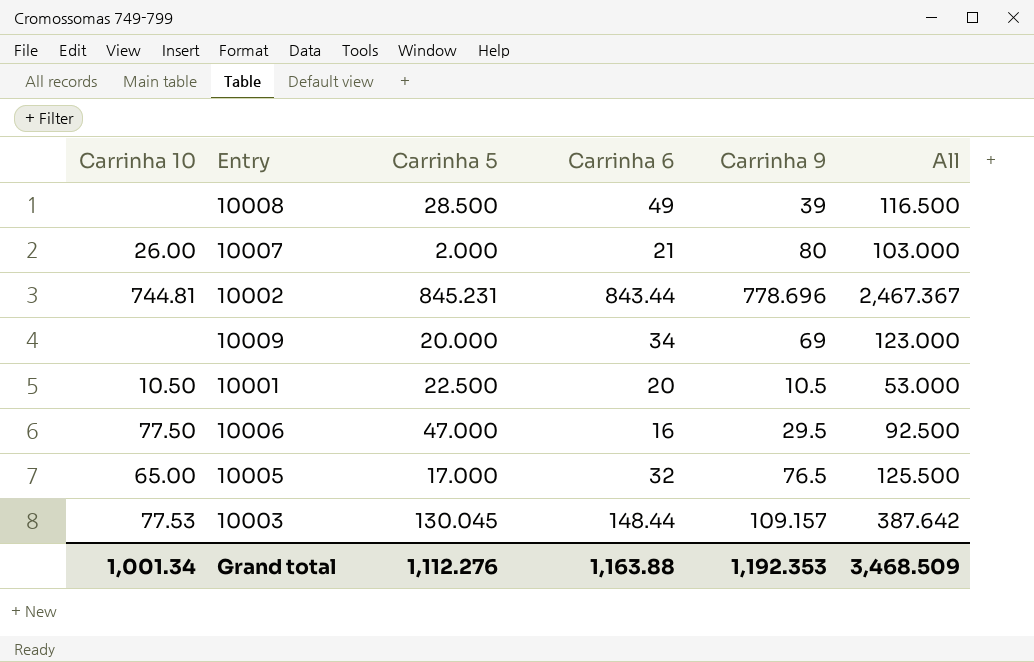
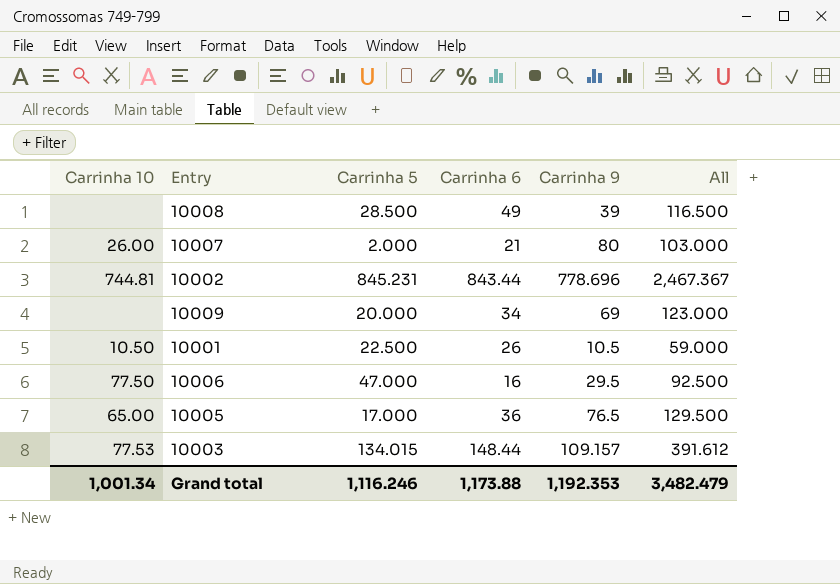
10001 | Carrinha 6: 20 -> 26
10001 | All: 53.000 -> 59.000
10005 | Carrinha 6: 32 -> 36
10005 | All: 125.500 -> 129.500
10003 | Carrinha 5: 130.045 -> 134.015
10003 | All: 387.642 -> 391.612
Grand total | Carrinha 5: 1,112.276 -> 1,116.246
Grand total | Carrinha 6: 1,163.88 -> 1,173.88
Grand total | All: 3,468.509 -> 3,482.479

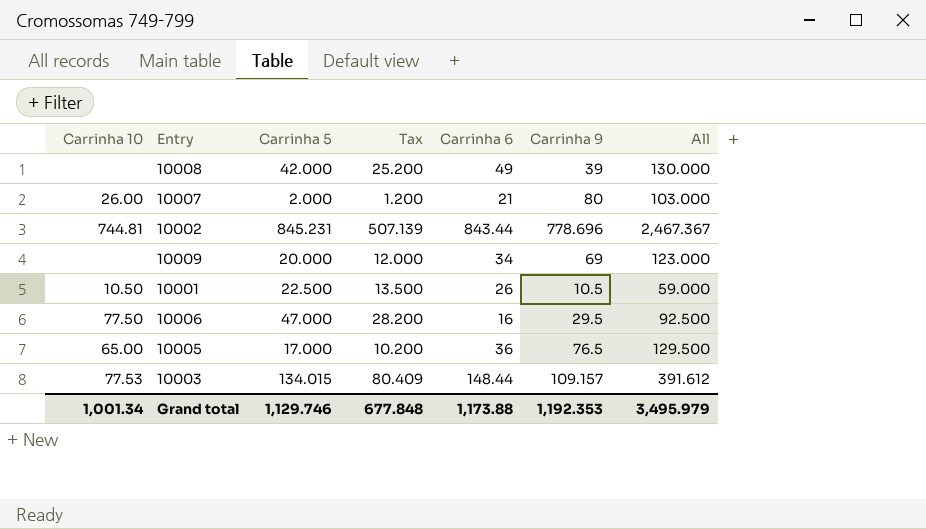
column Tax | formula: none -> [Carrinha 5] * 0.6
10008 | Carrinha 5: 28.500 -> 42.000
10008 | All: 116.500 -> 130.000
Grand total | Carrinha 5: 1,116.246 -> 1,129.746
Grand total | All: 3,482.479 -> 3,495.979

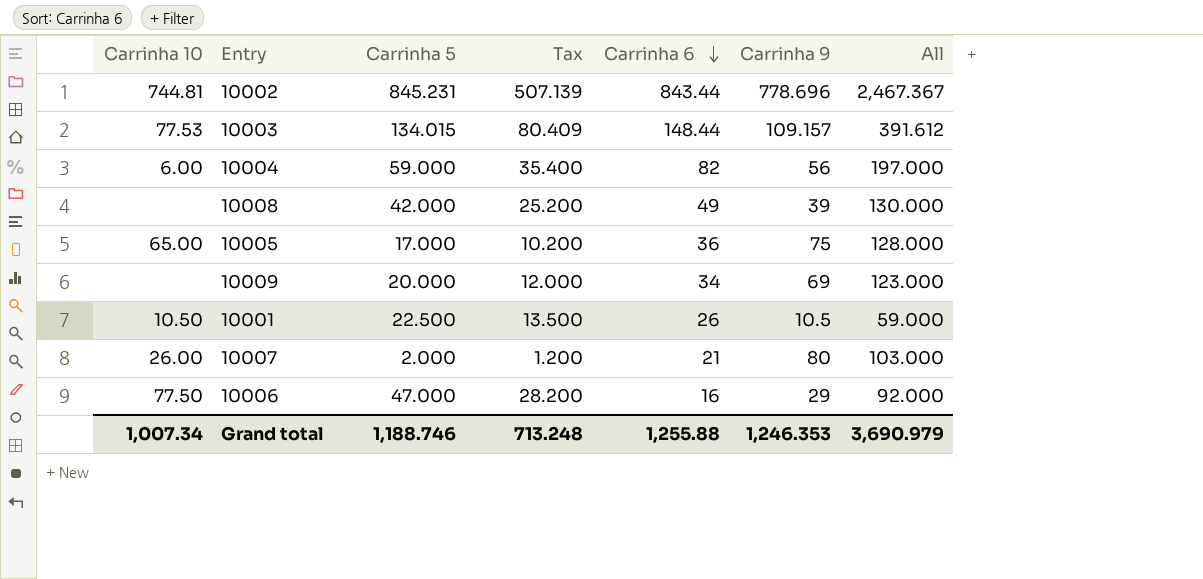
row order: none -> Carrinha 6 descending
row 10004: none -> 6.00 | 59.000 | 35.400 | 82 | 56 | 197.000
10005 | Carrinha 9: 76.5 -> 75
10005 | All: 129.500 -> 128.000
10006 | Carrinha 9: 29.5 -> 29
10006 | All: 92.500 -> 92.000
Grand total | Carrinha 10: 1,001.34 -> 1,007.34
Grand total | Carrinha 5: 1,129.746 -> 1,188.746
Grand total | Tax: 677.848 -> 713.248
Grand total | Carrinha 6: 1,173.88 -> 1,255.88
Grand total | Carrinha 9: 1,192.353 -> 1,246.353
Grand total | All: 3,495.979 -> 3,690.979

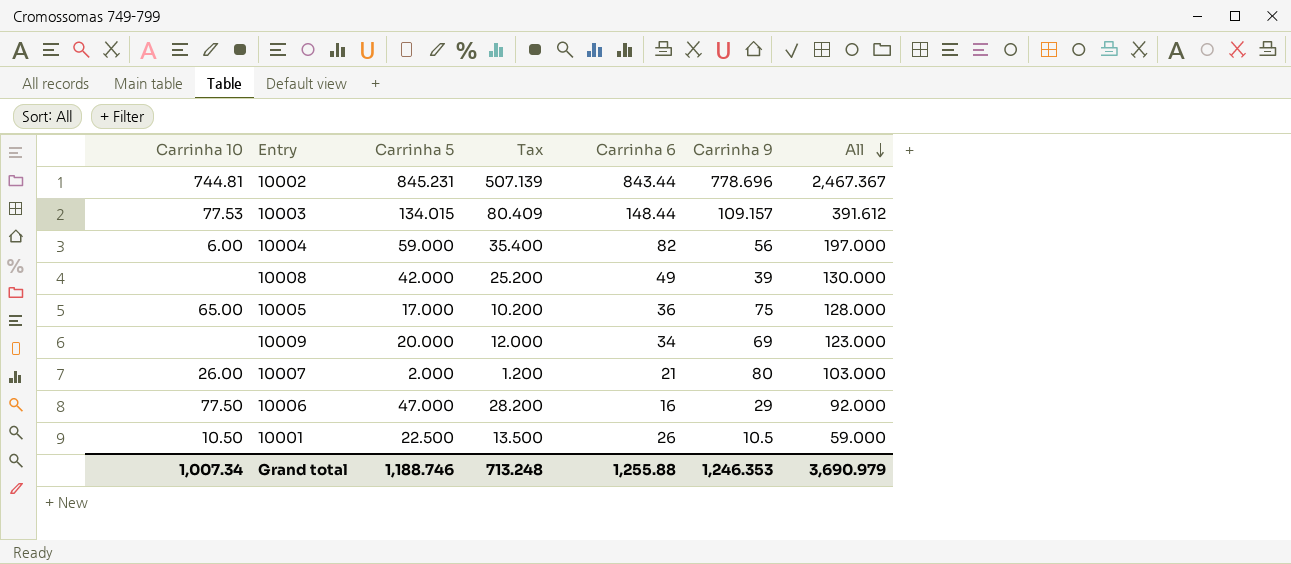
row order: Carrinha 6 descending -> All descending

